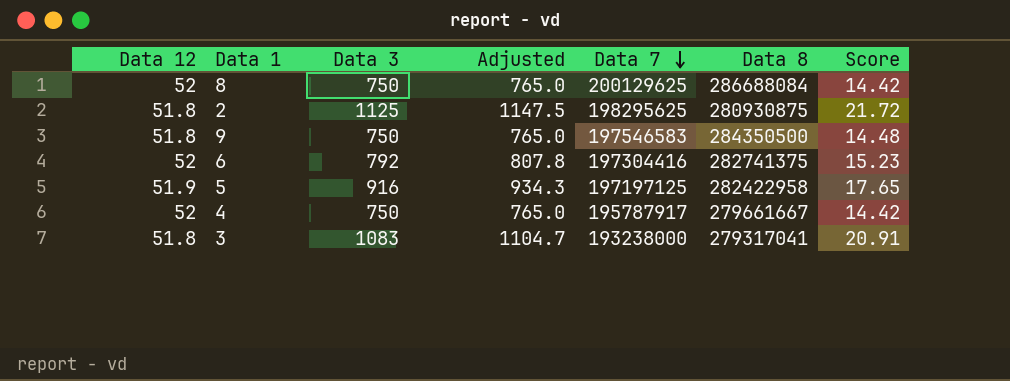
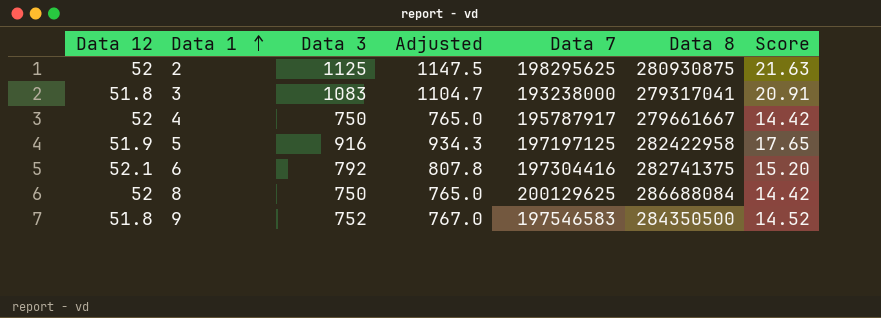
row order: Data 7 descending -> Data 1 ascending
2 | Data 12: 51.8 -> 52
2 | Score: 21.72 -> 21.63
6 | Data 12: 52 -> 52.1
6 | Score: 15.23 -> 15.20
9 | Data 3: 750 -> 752
9 | Adjusted: 765.0 -> 767.0
9 | Score: 14.48 -> 14.52

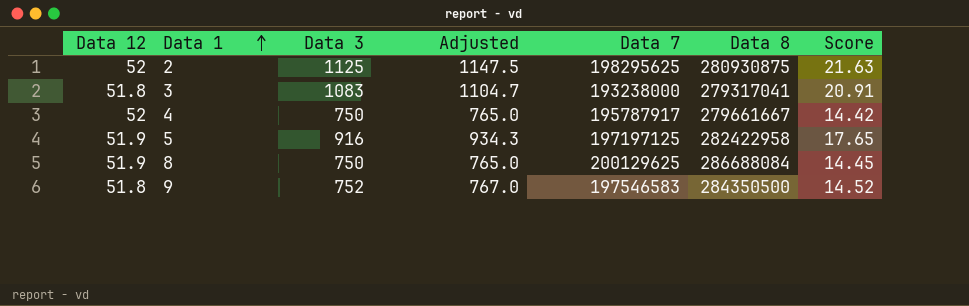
row 6: 52.1 | 792 | 807.8 | 197304416 | 282741375 | 15.20 -> none
8 | Data 12: 52 -> 51.9
8 | Score: 14.42 -> 14.45

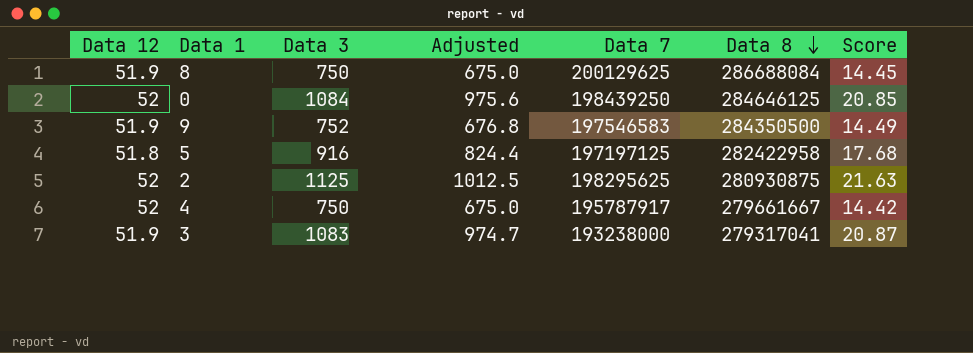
row order: Data 1 ascending -> Data 8 descending
column Adjusted | formula: [Data 3] * 1.02 -> [Data 3] * 0.9
row 0: none -> 52 | 1084 | 975.6 | 198439250 | 284646125 | 20.85
9 | Data 12: 51.8 -> 51.9
9 | Score: 14.52 -> 14.49
5 | Data 12: 51.9 -> 51.8
5 | Score: 17.65 -> 17.68
3 | Data 12: 51.8 -> 51.9
3 | Score: 20.91 -> 20.87

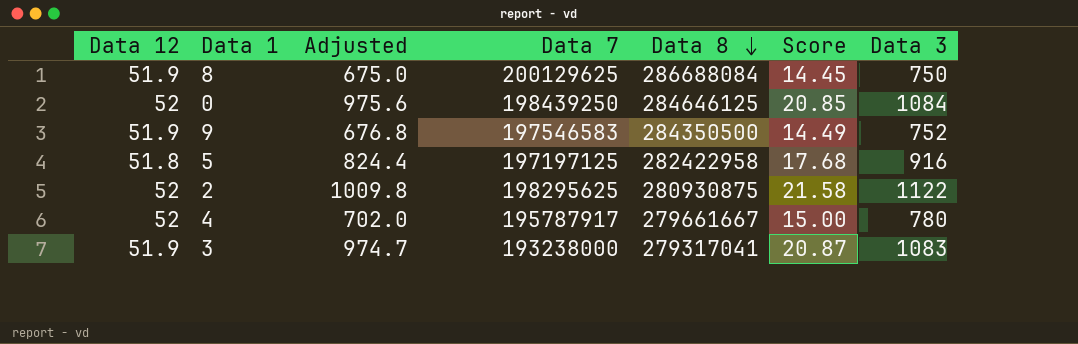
column Data 3 | position: 3 -> 7
2 | Adjusted: 1012.5 -> 1009.8
2 | Score: 21.63 -> 21.58
2 | Data 3: 1125 -> 1122
4 | Adjusted: 675.0 -> 702.0
4 | Score: 14.42 -> 15.00
4 | Data 3: 750 -> 780

